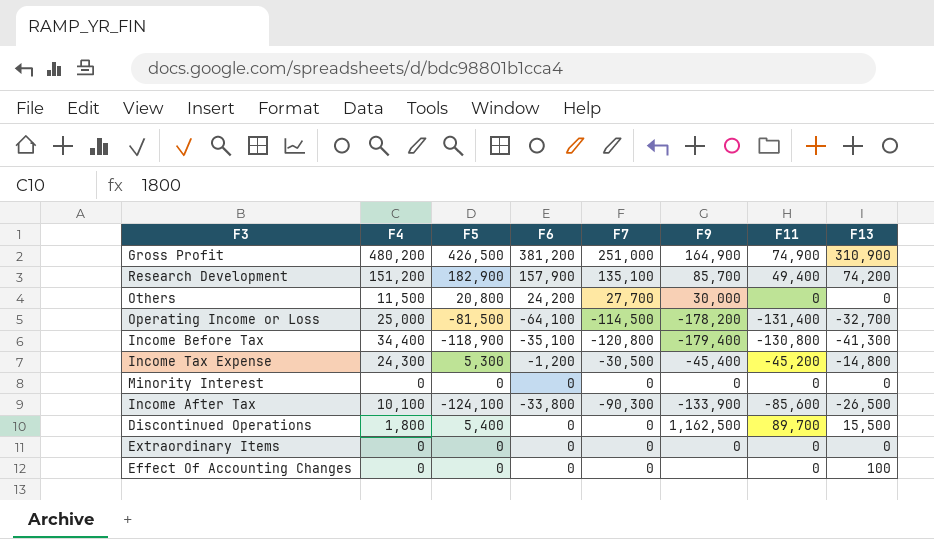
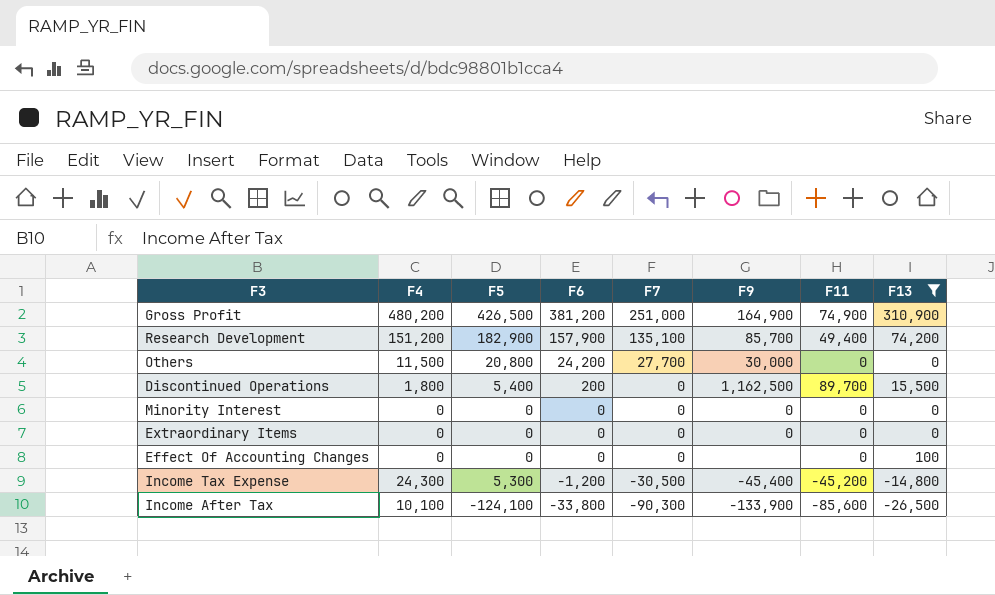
filter: none -> F13 >= -26,500
row order: none -> F6 descending
Discontinued Operations | F6: 0 -> 200

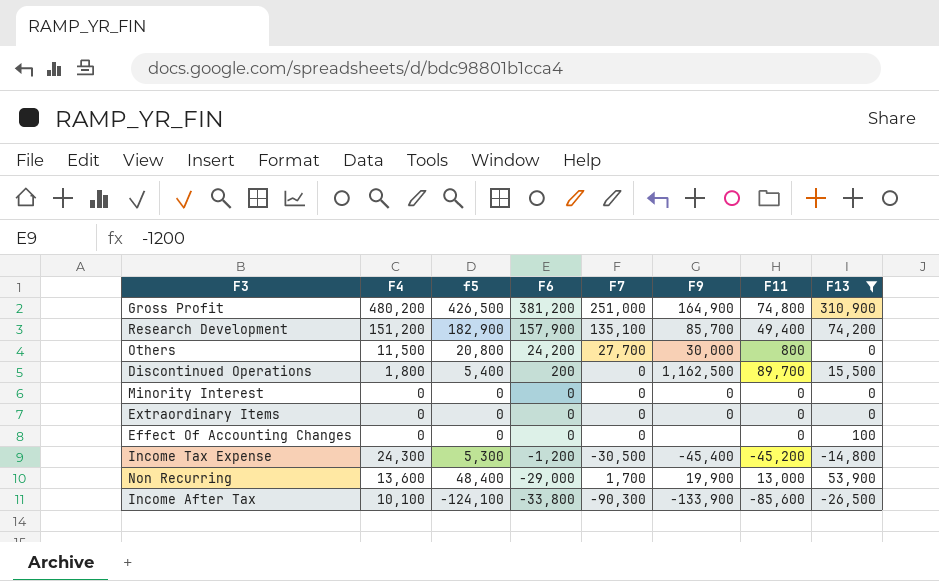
column name: F5 -> f5
Gross Profit | F11: 74,900 -> 74,800
Others | F11: 0 -> 800
row Non Recurring: none -> 13,600 | 48,400 | -29,000 | 1,700 | 19,900 | 13,000 | 53,900

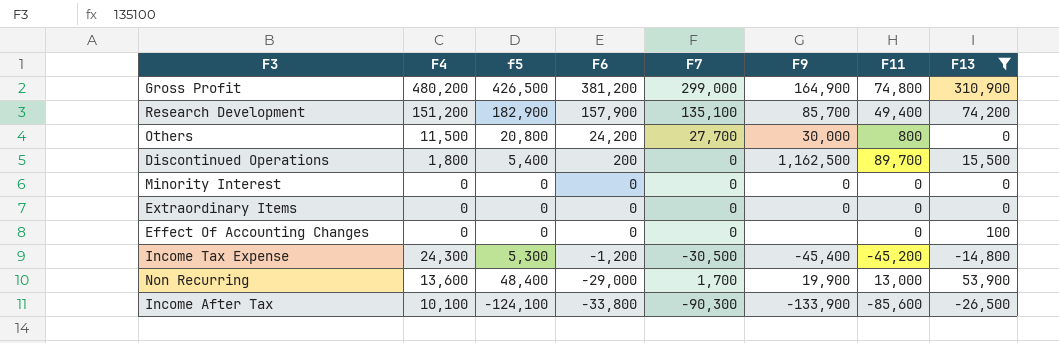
Gross Profit | F7: 251,000 -> 299,000

